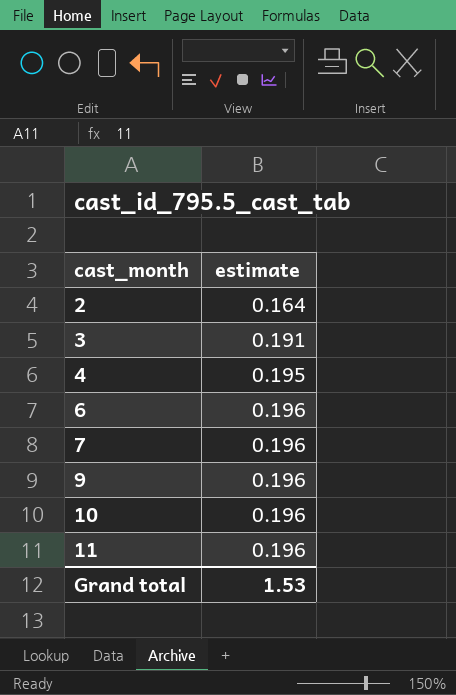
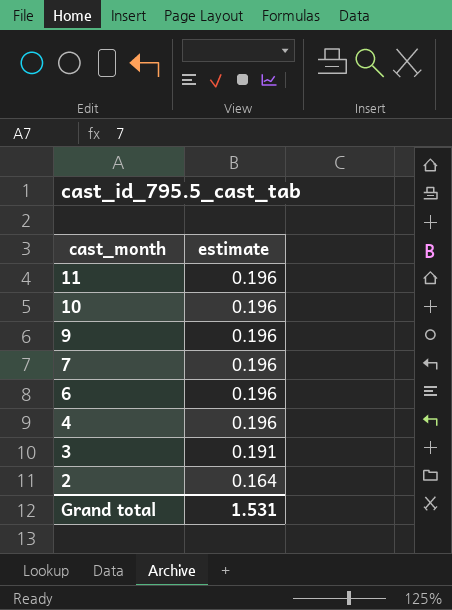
row order: cast_month ascending -> cast_month descending
4 | estimate: 0.195 -> 0.196
Grand total | estimate: 1.53 -> 1.531

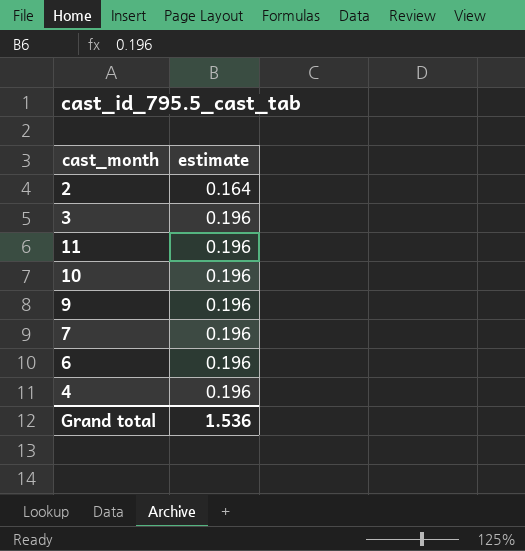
row order: cast_month descending -> estimate ascending
3 | estimate: 0.191 -> 0.196
Grand total | estimate: 1.531 -> 1.536

